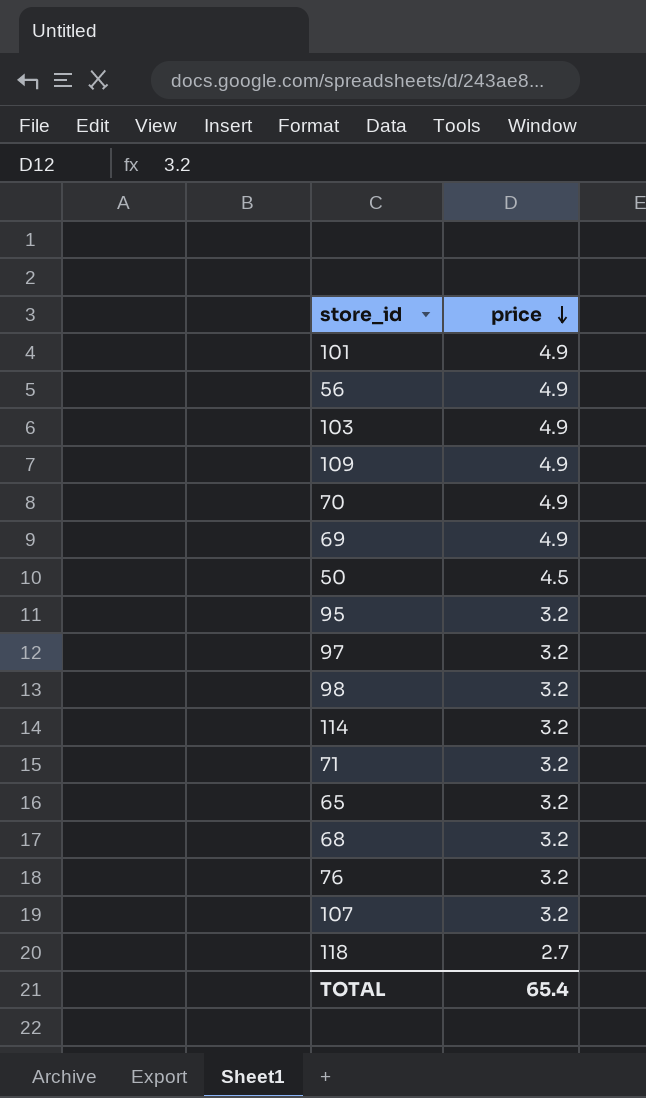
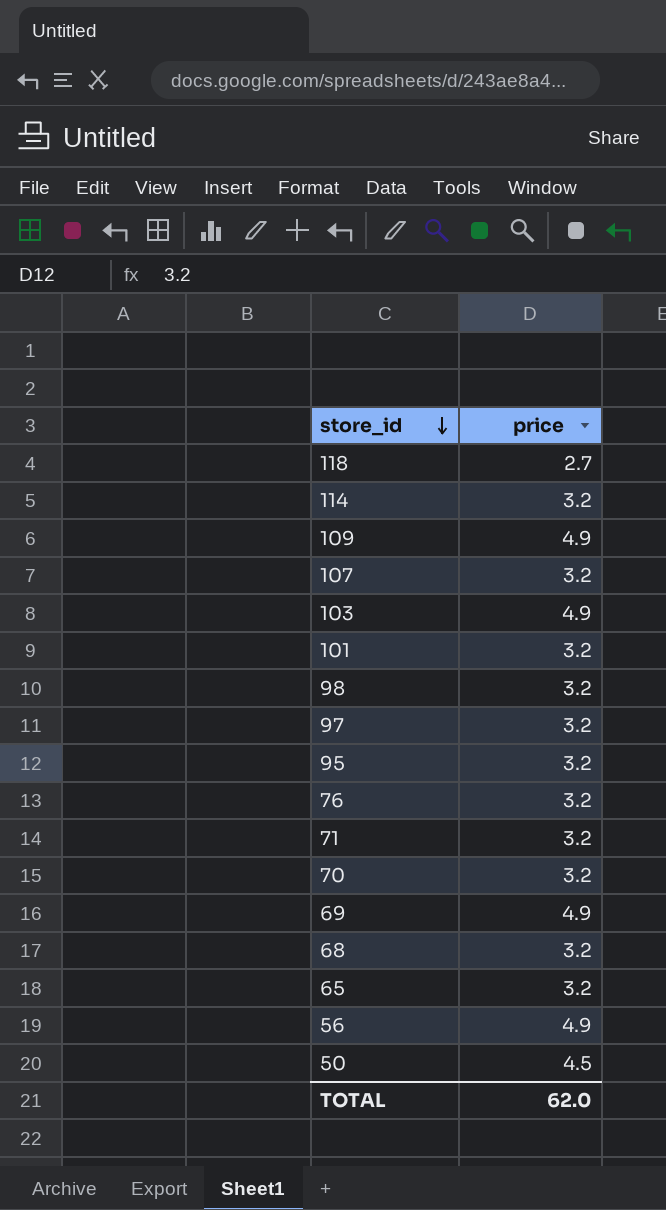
row order: price descending -> store_id descending
101 | price: 4.9 -> 3.2
70 | price: 4.9 -> 3.2
TOTAL | price: 65.4 -> 62.0

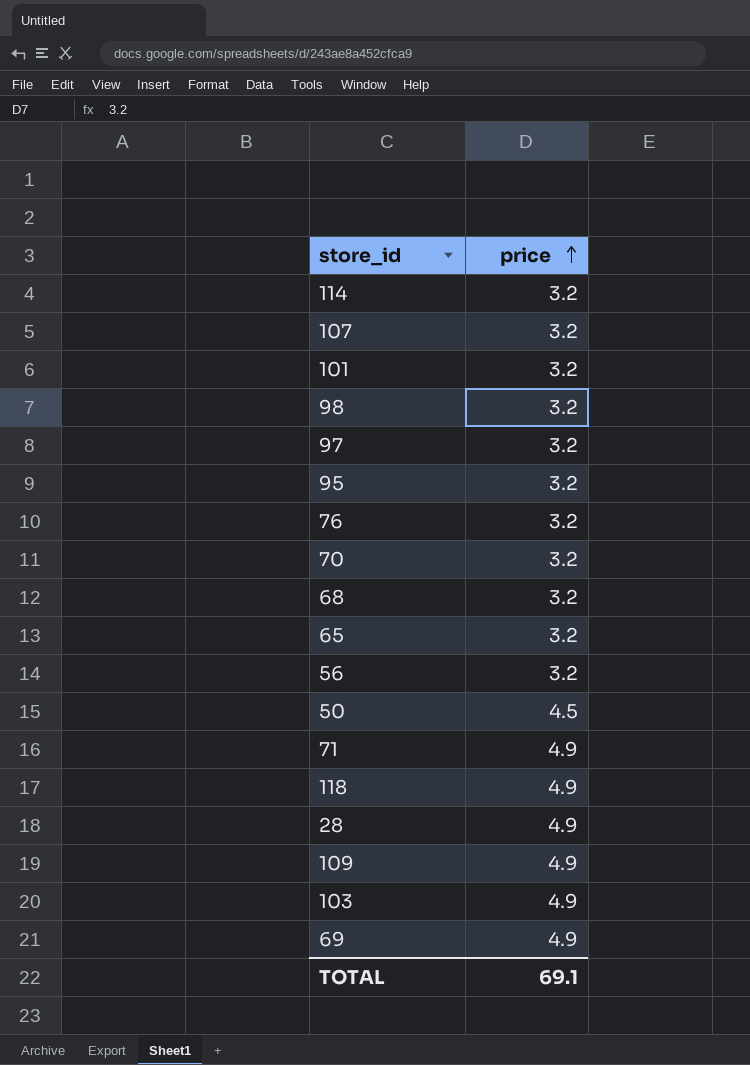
row order: store_id descending -> price ascending
56 | price: 4.9 -> 3.2
71 | price: 3.2 -> 4.9
118 | price: 2.7 -> 4.9
row 28: none -> 4.9
TOTAL | price: 62.0 -> 69.1

